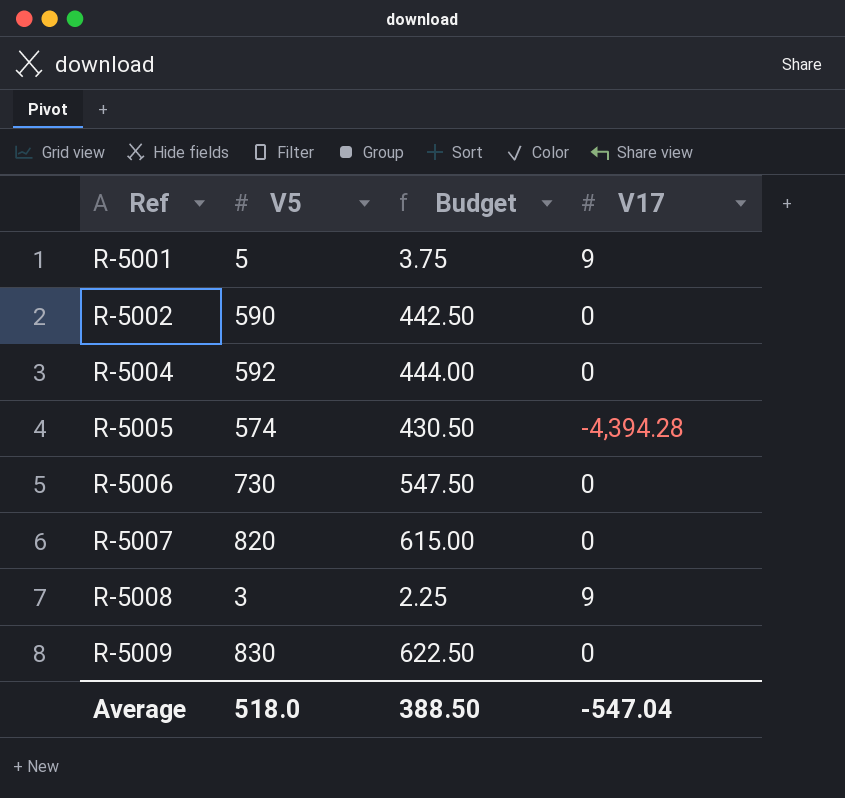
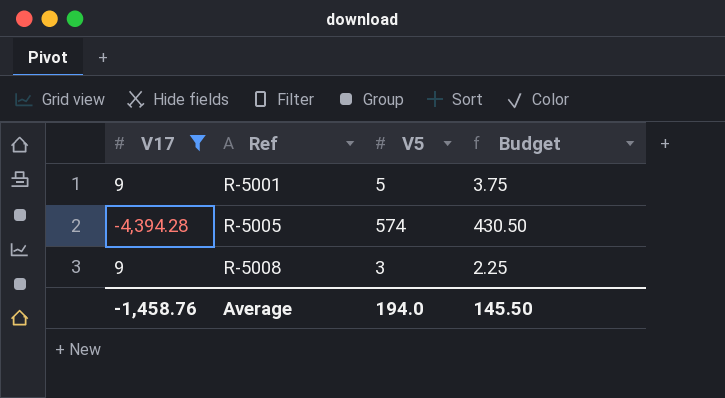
filter: none -> V17 != 0
column V17 | position: 4 -> 1
Average | V17: -547.04 -> -1,458.76
Average | V5: 518.0 -> 194.0
Average | Budget: 388.50 -> 145.50

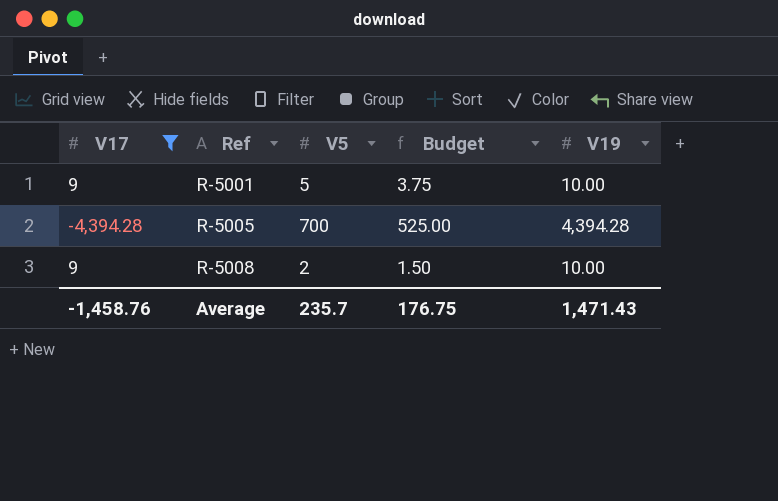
column V19 | position: none -> 5
R-5005 | V5: 574 -> 700
R-5005 | Budget: 430.50 -> 525.00
R-5008 | V5: 3 -> 2
R-5008 | Budget: 2.25 -> 1.50
Average | V5: 194.0 -> 235.7
Average | Budget: 145.50 -> 176.75

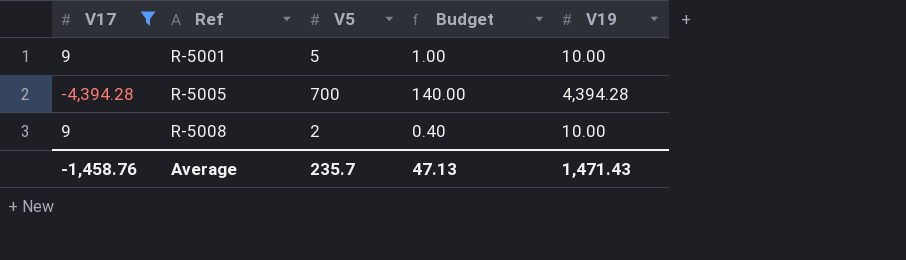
column Budget | formula: [V5] * 0.75 -> [V5] * 0.2
Average | Budget: 176.75 -> 47.13

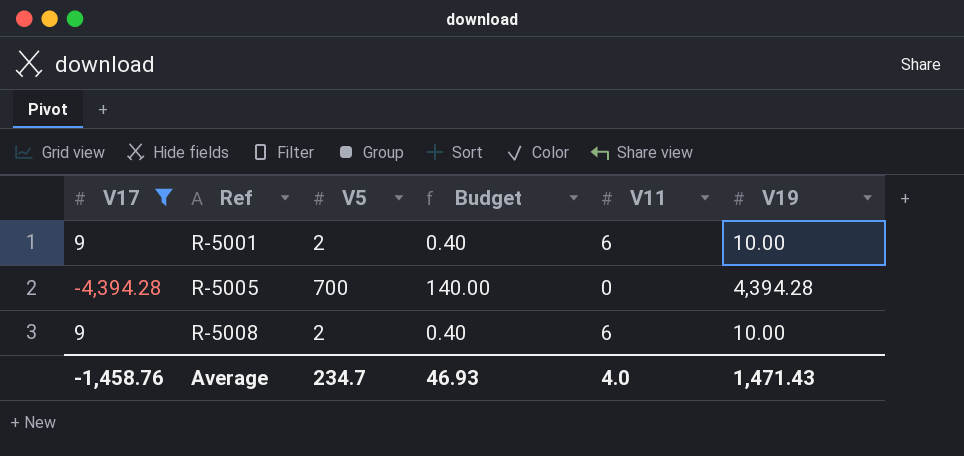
column V11 | position: none -> 5
R-5001 | V5: 5 -> 2
R-5001 | Budget: 1.00 -> 0.40
Average | V5: 235.7 -> 234.7
Average | Budget: 47.13 -> 46.93

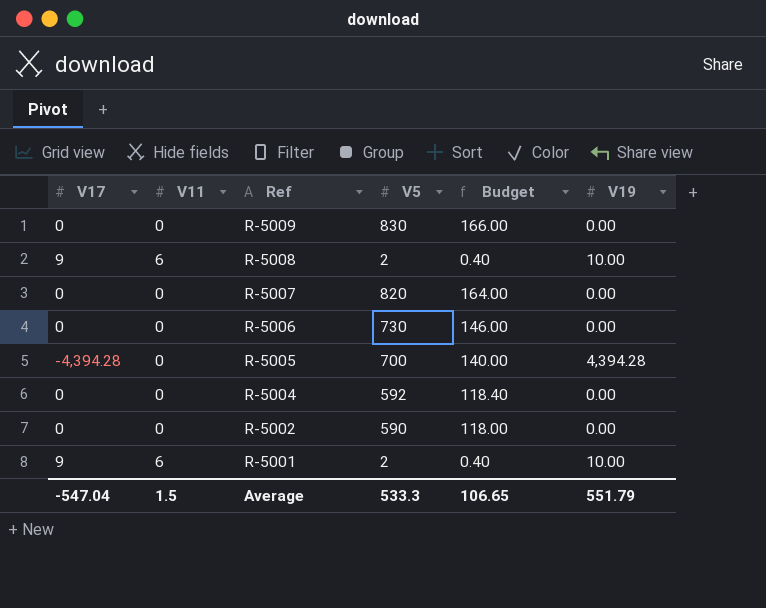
filter: V17 != 0 -> none
row order: Ref ascending -> Ref descending
column V11 | position: 5 -> 2
Average | V17: -1,458.76 -> -547.04
Average | V11: 4.0 -> 1.5
Average | V5: 234.7 -> 533.3
Average | Budget: 46.93 -> 106.65
Average | V19: 1,471.43 -> 551.79

